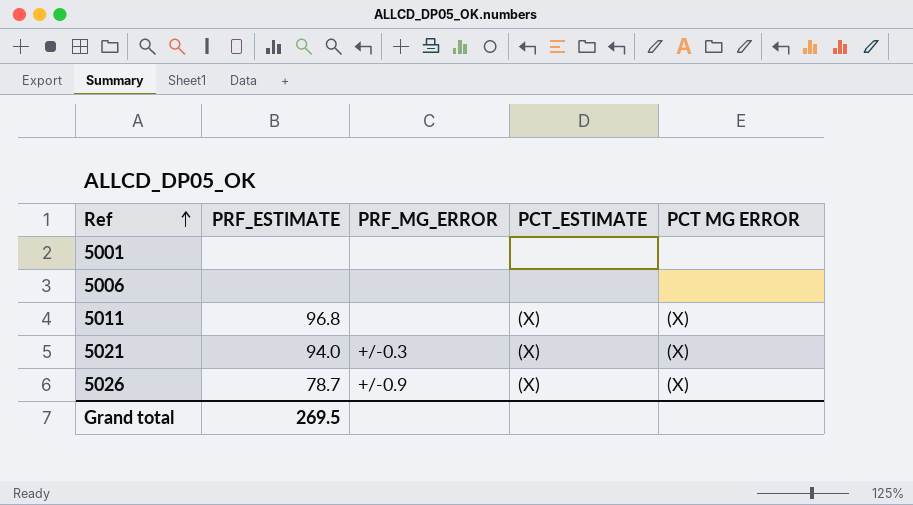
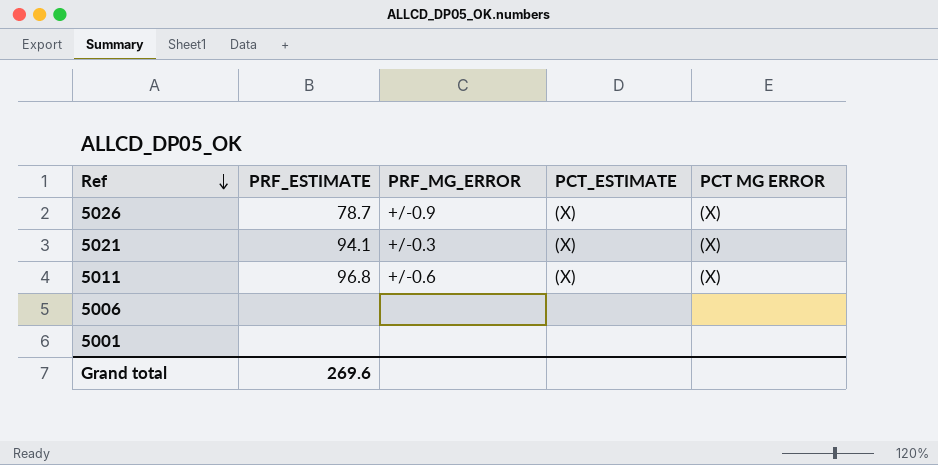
row order: Ref ascending -> Ref descending
5021 | PRF_ESTIMATE: 94.0 -> 94.1
5011 | PRF_MG_ERROR: none -> +/-0.6
Grand total | PRF_ESTIMATE: 269.5 -> 269.6

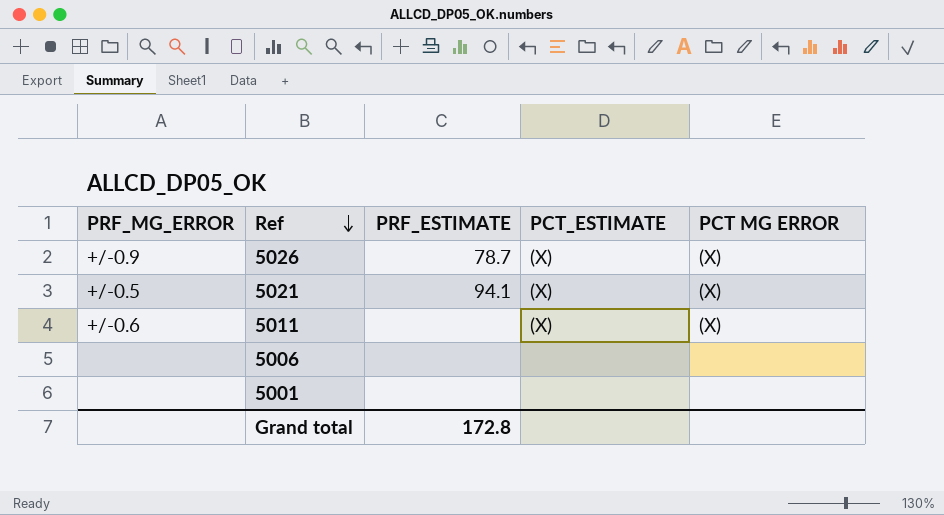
column PRF_MG_ERROR | position: 3 -> 1
5021 | PRF_MG_ERROR: +/-0.3 -> +/-0.5
5011 | PRF_ESTIMATE: 96.8 -> none
Grand total | PRF_ESTIMATE: 269.6 -> 172.8

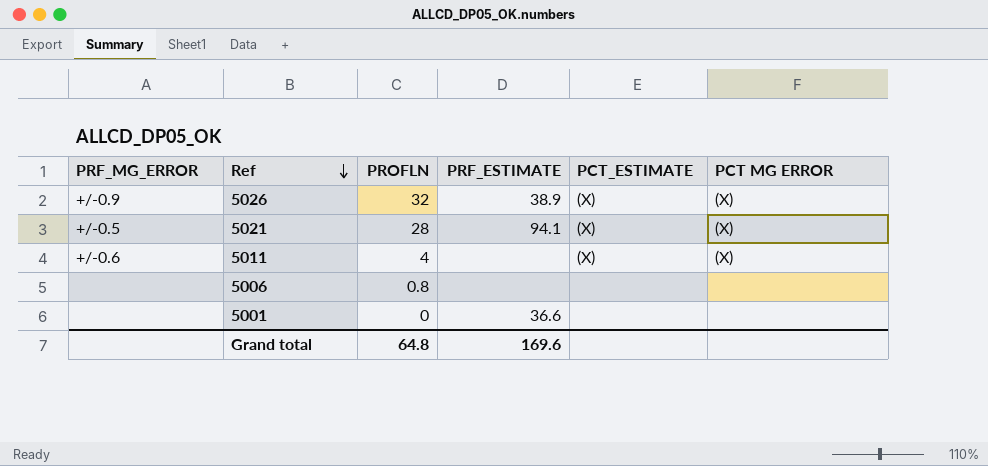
column PROFLN | position: none -> 3
5026 | PRF_ESTIMATE: 78.7 -> 38.9
5001 | PRF_ESTIMATE: none -> 36.6
Grand total | PRF_ESTIMATE: 172.8 -> 169.6

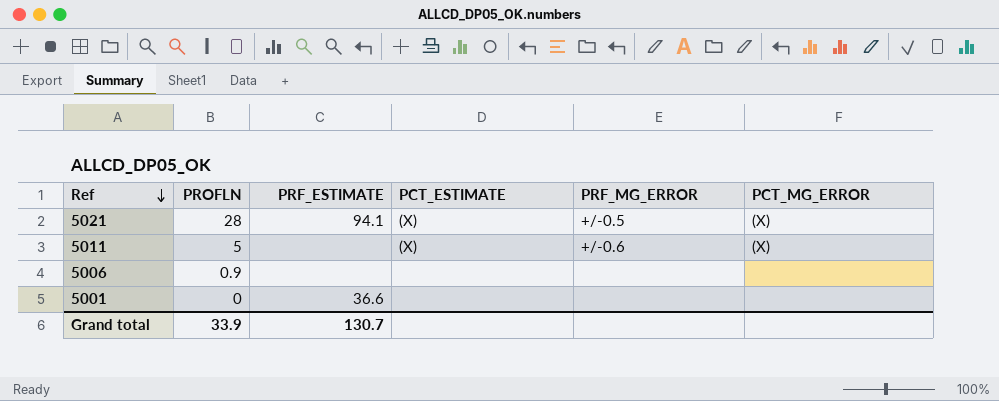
column PRF_MG_ERROR | position: 1 -> 5
column name: PCT MG ERROR -> PCT_MG_ERROR
row 5026: +/-0.9 | 32 | 38.9 | (X) | (X) -> none
5011 | PROFLN: 4 -> 5
5006 | PROFLN: 0.8 -> 0.9
Grand total | PROFLN: 64.8 -> 33.9
Grand total | PRF_ESTIMATE: 169.6 -> 130.7

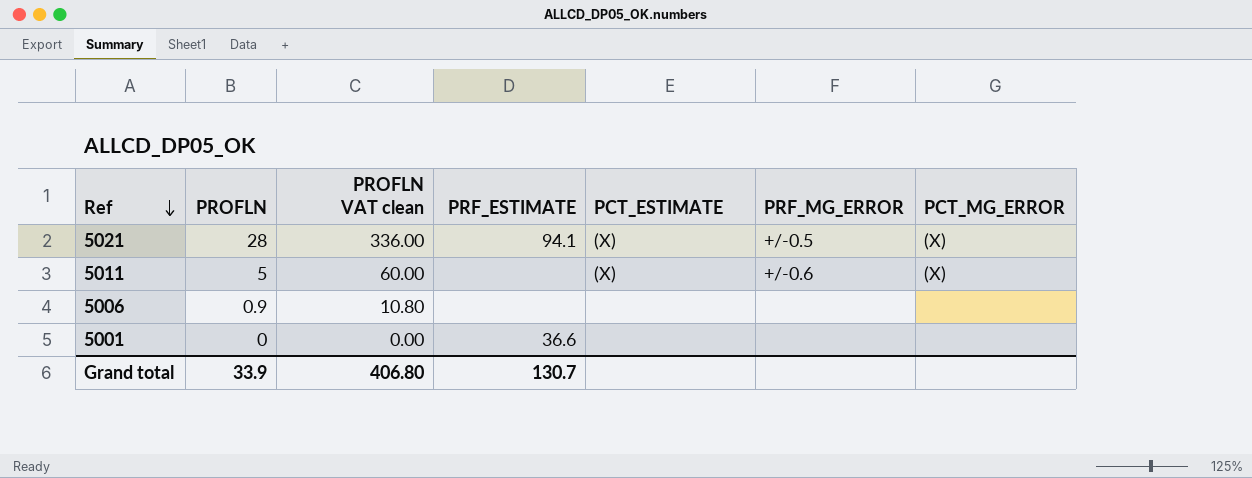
column PROFLN VAT clean | formula: none -> [PROFLN] * 12

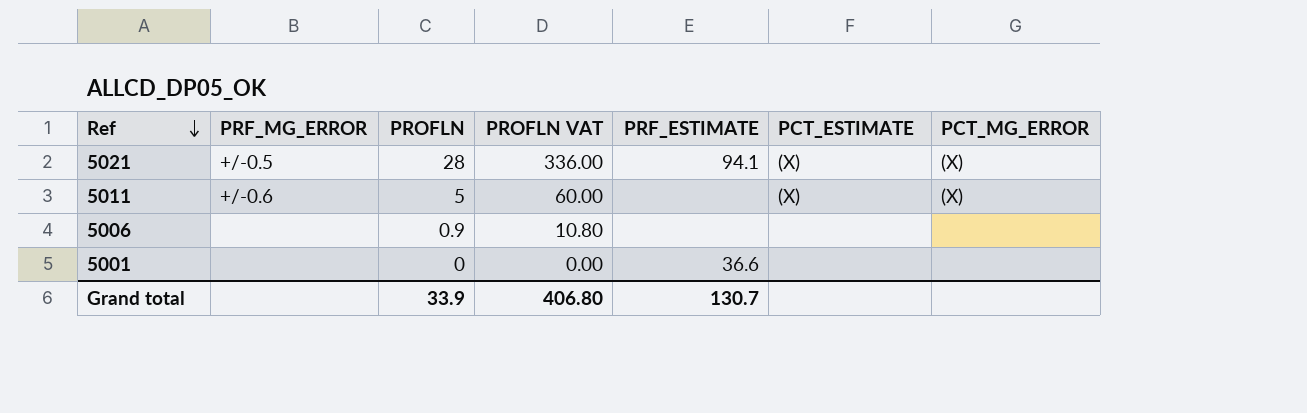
column PRF_MG_ERROR | position: 6 -> 2
column name: PROFLN VAT clean -> PROFLN VAT

